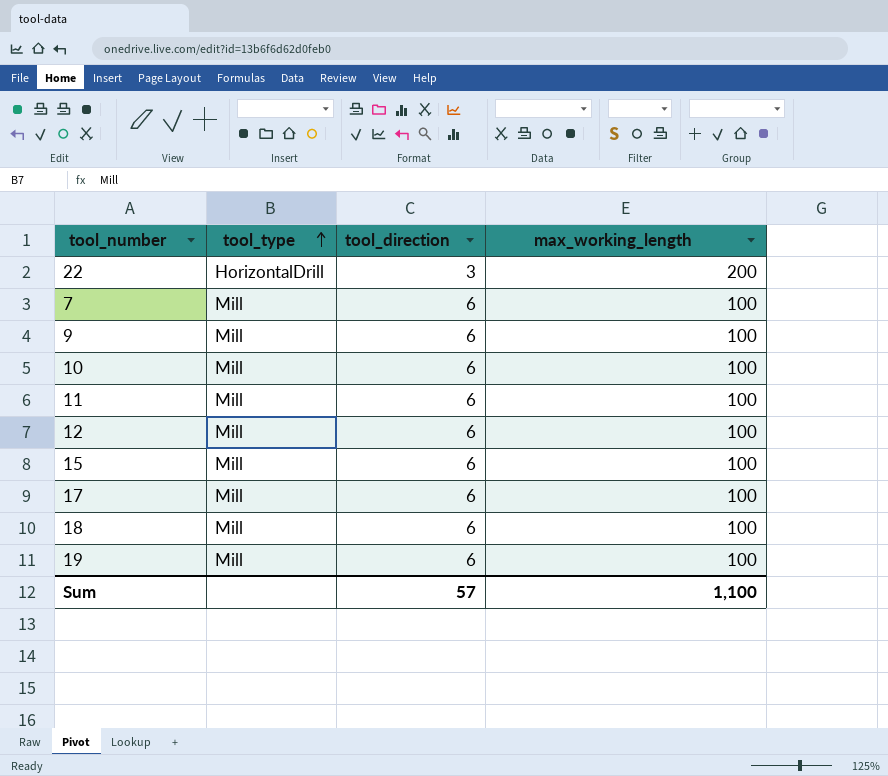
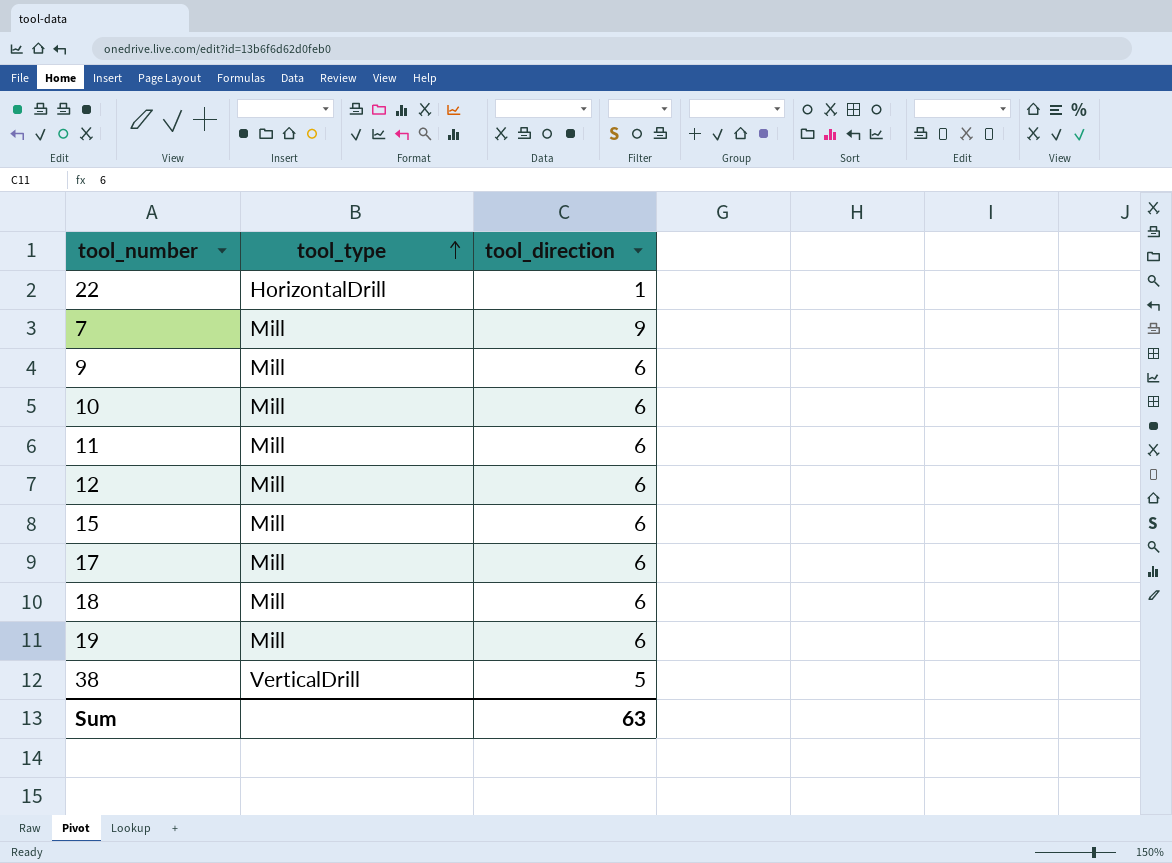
column max_working_length | position: 4 -> none
22 | tool_direction: 3 -> 1
7 | tool_direction: 6 -> 9
row 38: none -> VerticalDrill | 5
Sum | tool_direction: 57 -> 63

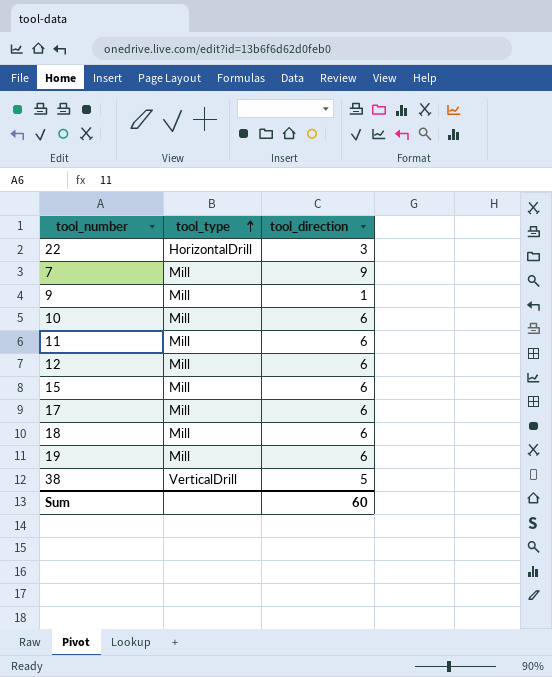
22 | tool_direction: 1 -> 3
9 | tool_direction: 6 -> 1
Sum | tool_direction: 63 -> 60

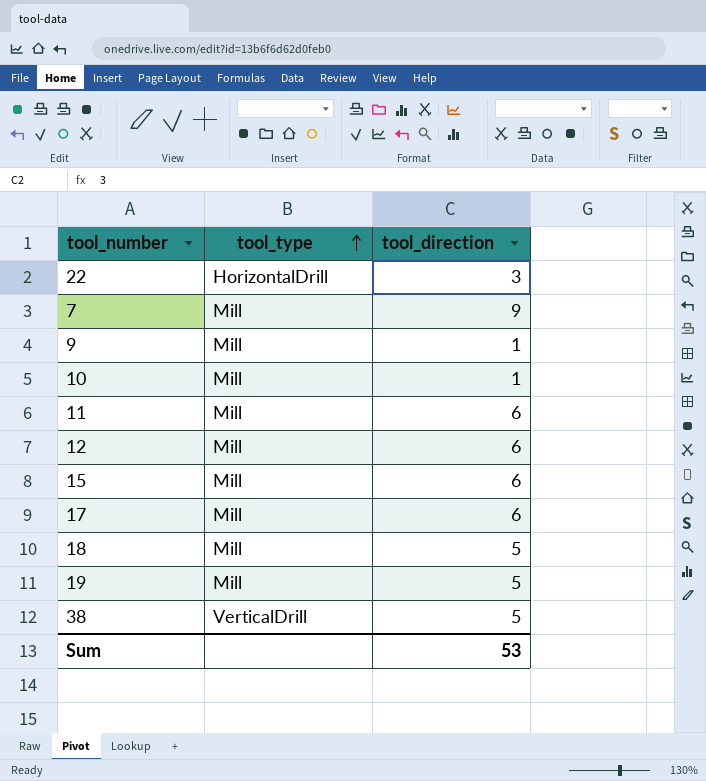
10 | tool_direction: 6 -> 1
18 | tool_direction: 6 -> 5
19 | tool_direction: 6 -> 5
Sum | tool_direction: 60 -> 53

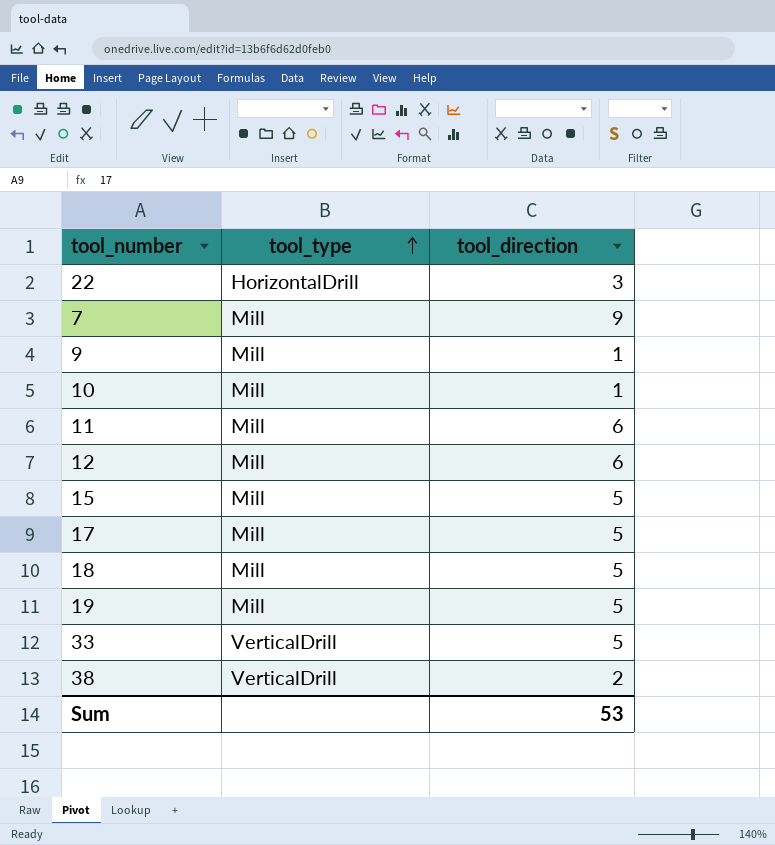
15 | tool_direction: 6 -> 5
17 | tool_direction: 6 -> 5
row 33: none -> VerticalDrill | 5
38 | tool_direction: 5 -> 2

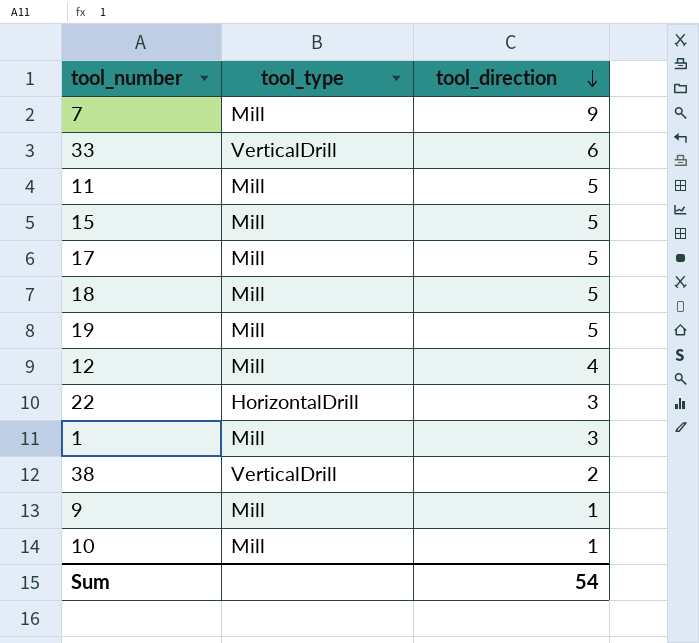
row order: tool_type ascending -> tool_direction descending
33 | tool_direction: 5 -> 6
11 | tool_direction: 6 -> 5
12 | tool_direction: 6 -> 4
row 1: none -> Mill | 3
Sum | tool_direction: 53 -> 54

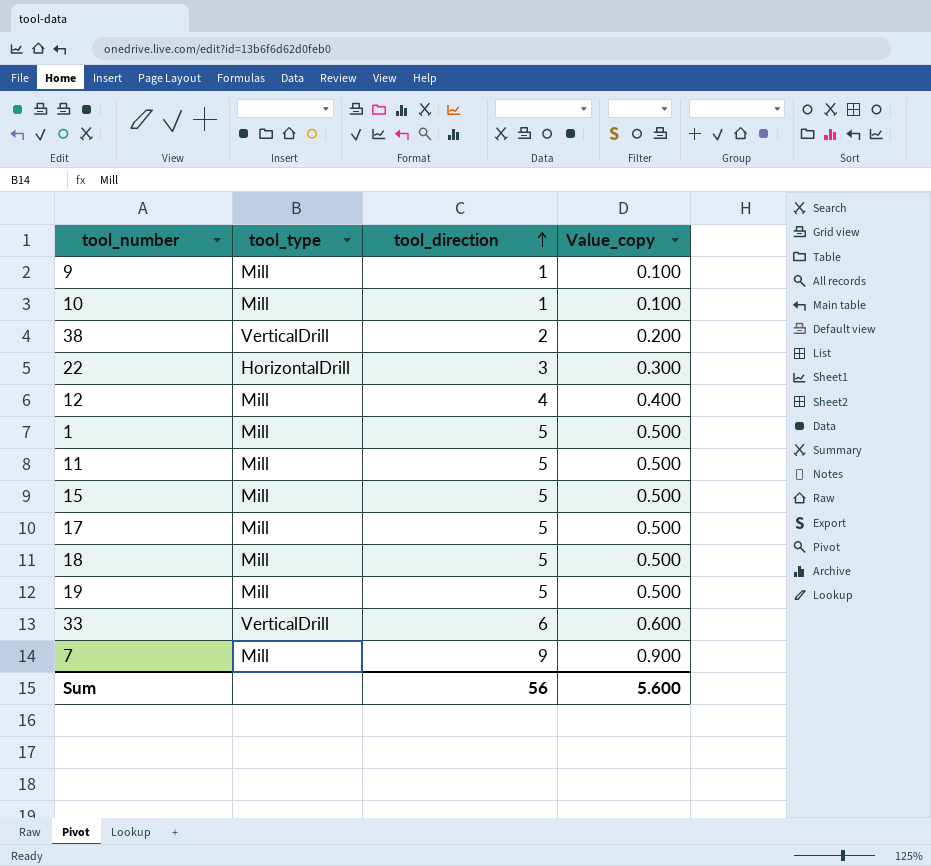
row order: tool_direction descending -> tool_direction ascending
column Value_copy | formula: none -> [tool_direction] * 0.1
1 | tool_direction: 3 -> 5
Sum | tool_direction: 54 -> 56

